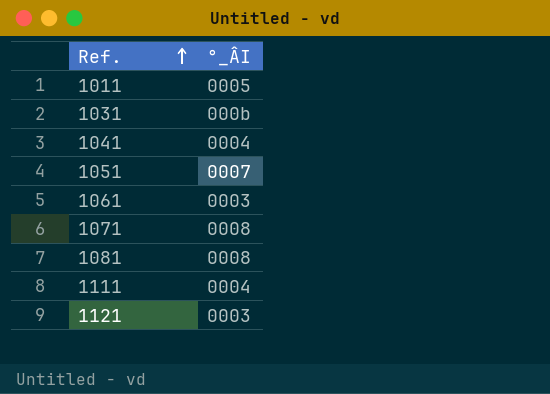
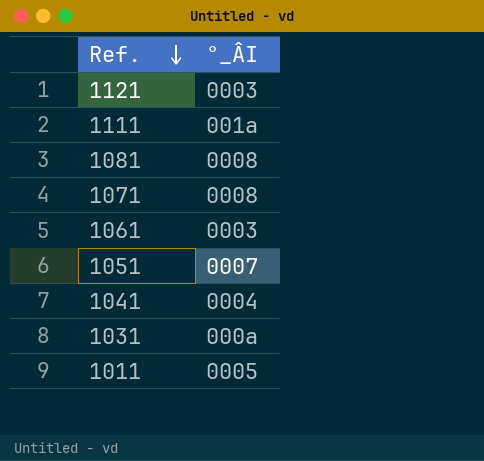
row order: Ref. ascending -> Ref. descending
1111 | °_ÂI: 0004 -> 001a
1031 | °_ÂI: 000b -> 000a

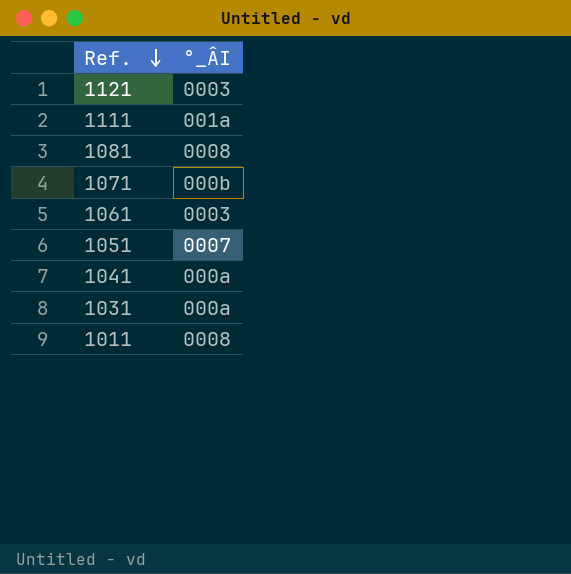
1071 | °_ÂI: 0008 -> 000b
1041 | °_ÂI: 0004 -> 000a
1011 | °_ÂI: 0005 -> 0008

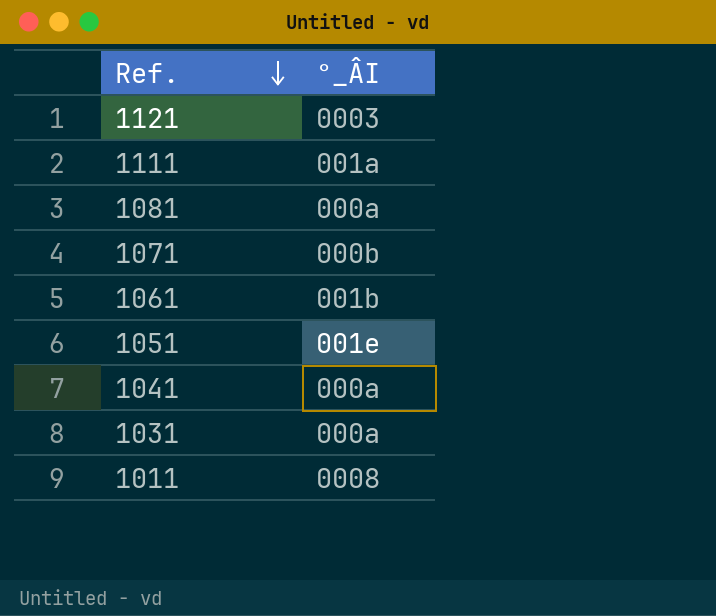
1081 | °_ÂI: 0008 -> 000a
1061 | °_ÂI: 0003 -> 001b
1051 | °_ÂI: 0007 -> 001e

